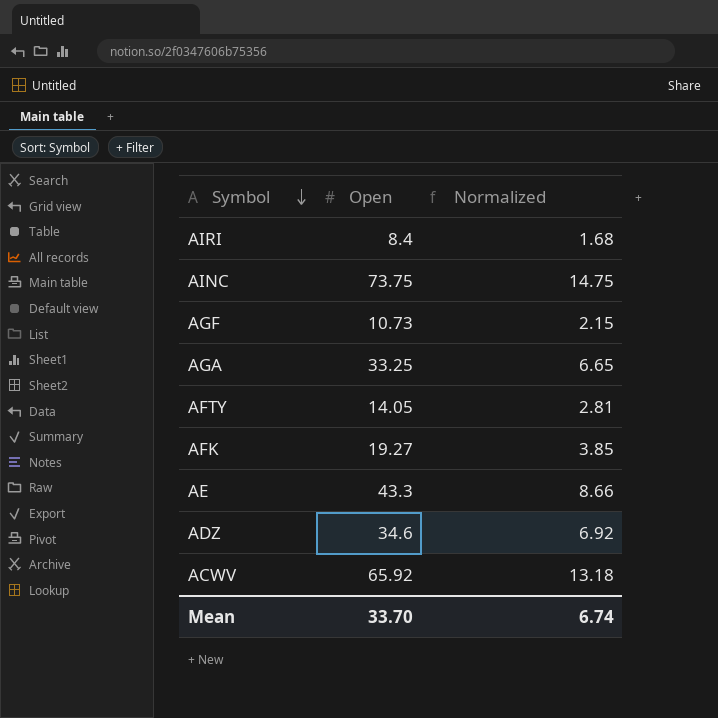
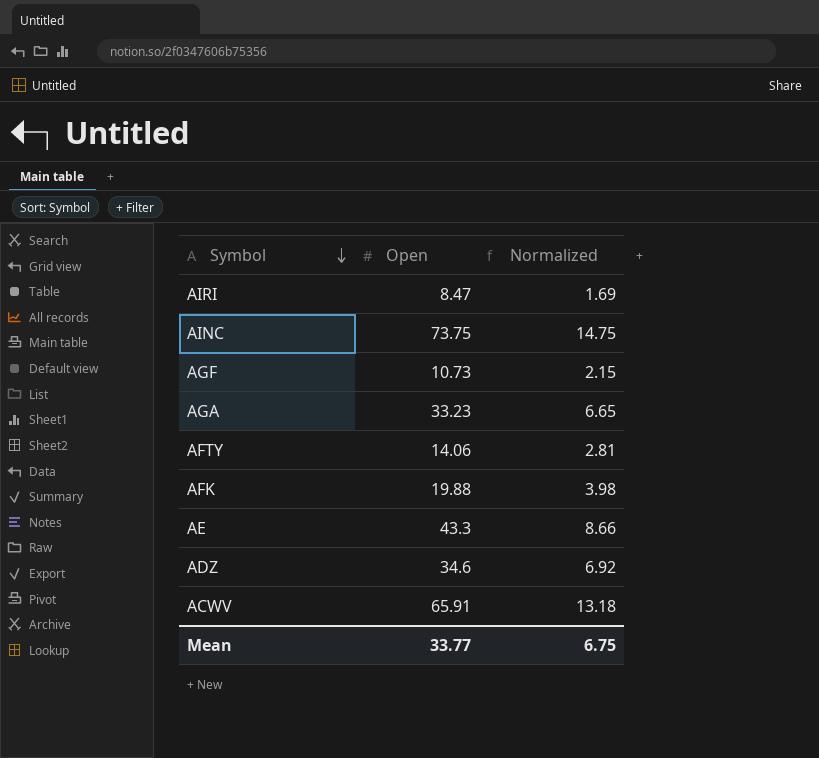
AIRI | Open: 8.4 -> 8.47
AIRI | Normalized: 1.68 -> 1.69
AGA | Open: 33.25 -> 33.23
AFTY | Open: 14.05 -> 14.06
AFK | Open: 19.27 -> 19.88
AFK | Normalized: 3.85 -> 3.98
ACWV | Open: 65.92 -> 65.91
Mean | Open: 33.70 -> 33.77
Mean | Normalized: 6.74 -> 6.75

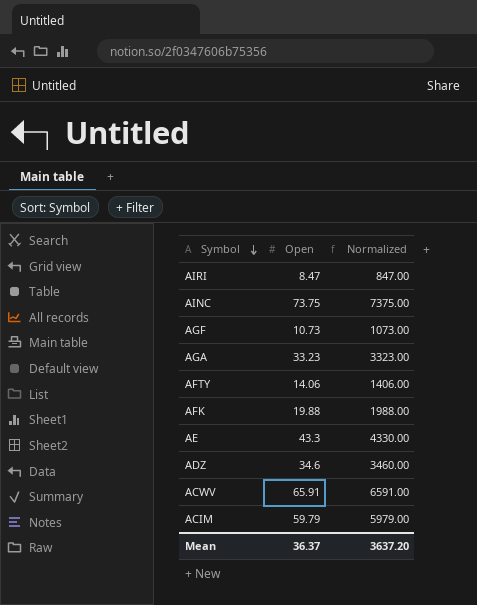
column Normalized | formula: [Open] * 0.2 -> [Open] * 100
row ACIM: none -> 59.79 | 5979.00
Mean | Open: 33.77 -> 36.37
Mean | Normalized: 6.75 -> 3637.20

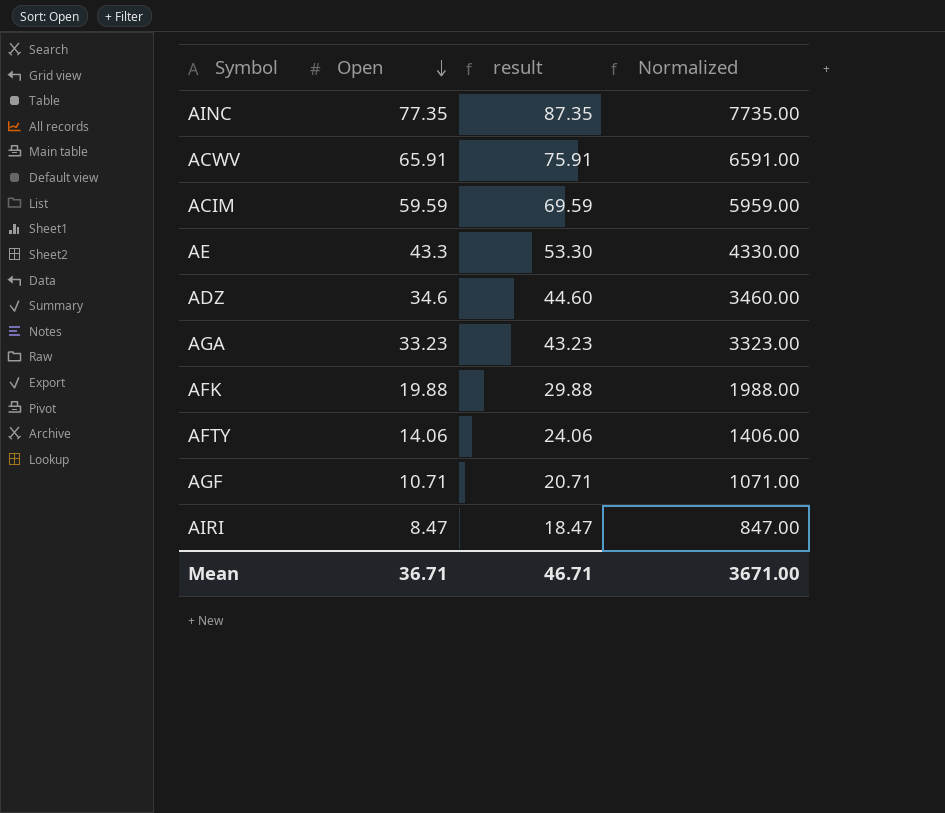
row order: Symbol descending -> Open descending
column result | formula: none -> [Open] + 10
AINC | Open: 73.75 -> 77.35
AINC | Normalized: 7375.00 -> 7735.00
ACIM | Open: 59.79 -> 59.59
ACIM | Normalized: 5979.00 -> 5959.00
AGF | Open: 10.73 -> 10.71
AGF | Normalized: 1073.00 -> 1071.00
Mean | Open: 36.37 -> 36.71
Mean | Normalized: 3637.20 -> 3671.00

